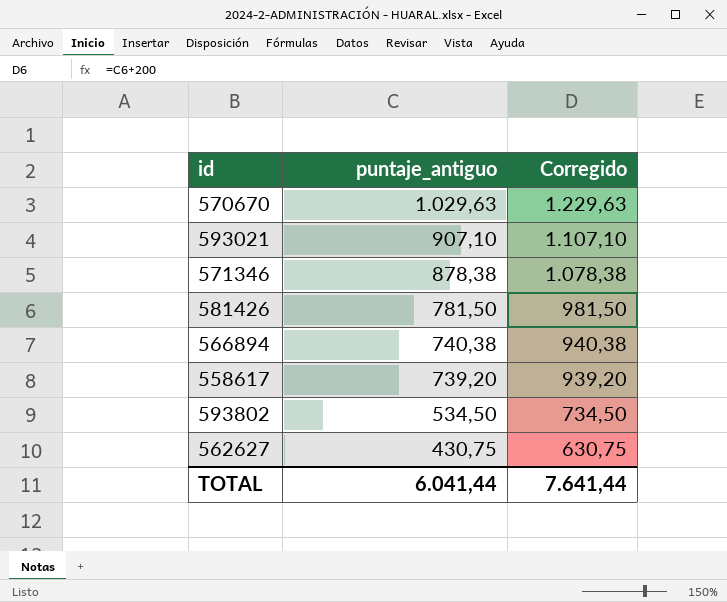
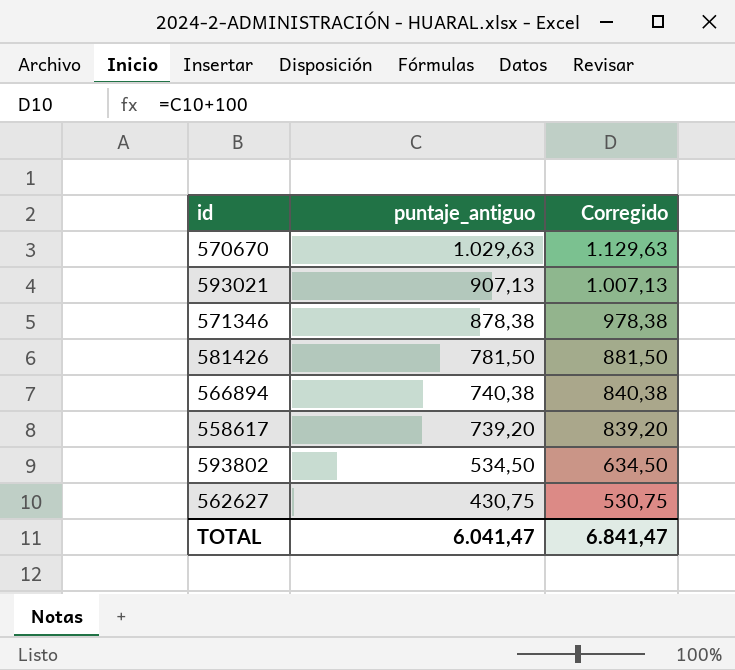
column Corregido | formula: [puntaje_antiguo] + 200 -> [puntaje_antiguo] + 100
593021 | puntaje_antiguo: 907,10 -> 907,13
TOTAL | puntaje_antiguo: 6.041,44 -> 6.041,47
TOTAL | Corregido: 7.641,44 -> 6.841,47

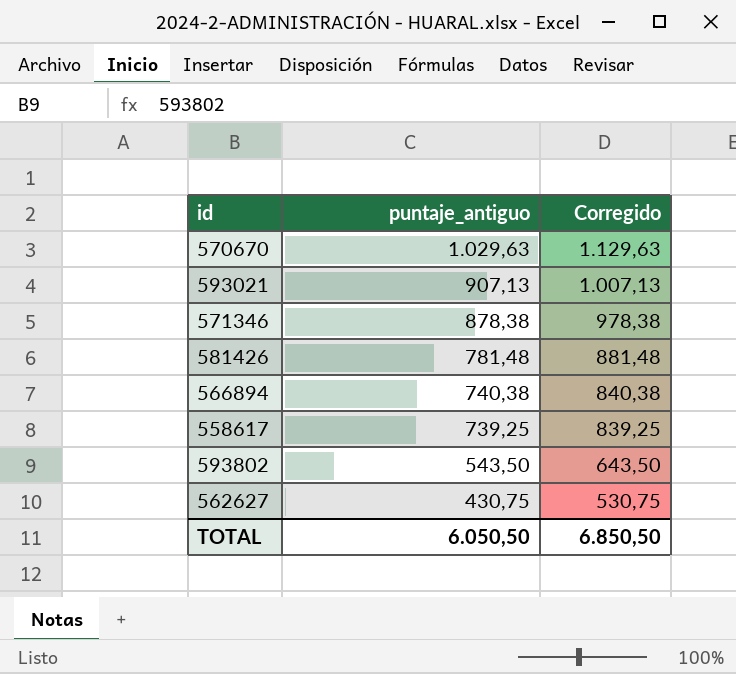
581426 | puntaje_antiguo: 781,50 -> 781,48
581426 | Corregido: 881,50 -> 881,48
558617 | puntaje_antiguo: 739,20 -> 739,25
558617 | Corregido: 839,20 -> 839,25
593802 | puntaje_antiguo: 534,50 -> 543,50
593802 | Corregido: 634,50 -> 643,50
TOTAL | puntaje_antiguo: 6.041,47 -> 6.050,50
TOTAL | Corregido: 6.841,47 -> 6.850,50

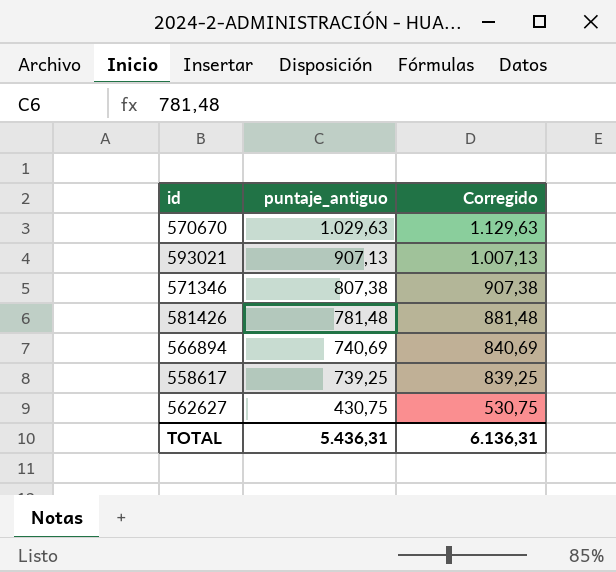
row 593802: 543,50 | 643,50 -> none
571346 | puntaje_antiguo: 878,38 -> 807,38
571346 | Corregido: 978,38 -> 907,38
566894 | puntaje_antiguo: 740,38 -> 740,69
566894 | Corregido: 840,38 -> 840,69
TOTAL | puntaje_antiguo: 6.050,50 -> 5.436,31
TOTAL | Corregido: 6.850,50 -> 6.136,31

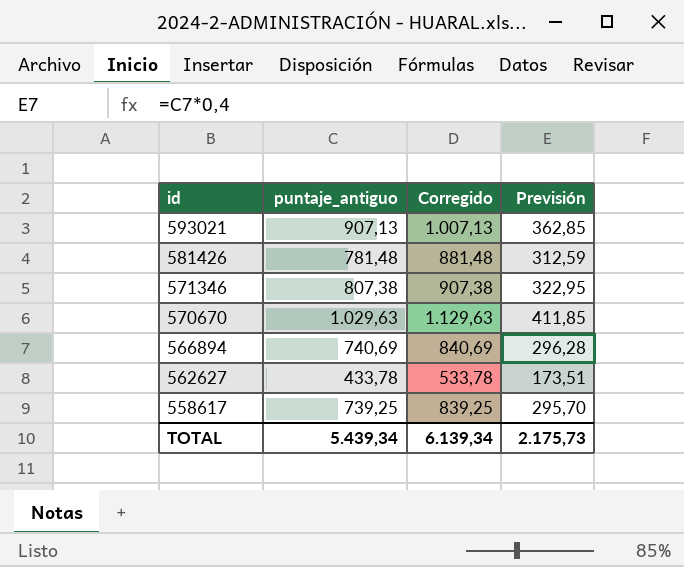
row order: puntaje_antiguo descending -> id descending
column Previsión | formula: none -> [puntaje_antiguo] * 0,4
562627 | puntaje_antiguo: 430,75 -> 433,78
562627 | Corregido: 530,75 -> 533,78
TOTAL | puntaje_antiguo: 5.436,31 -> 5.439,34
TOTAL | Corregido: 6.136,31 -> 6.139,34

